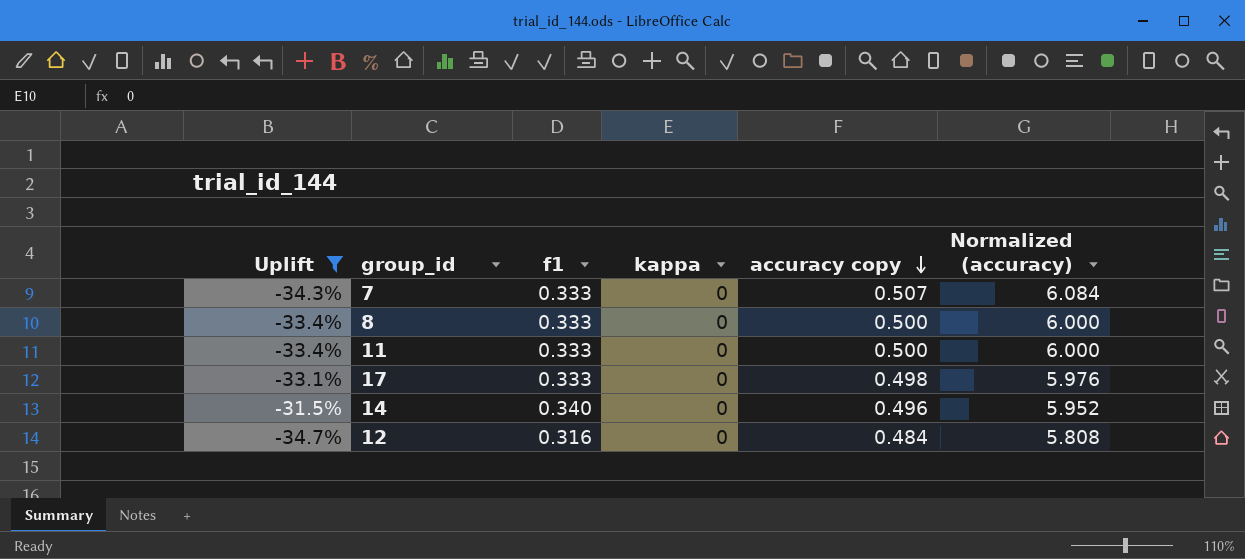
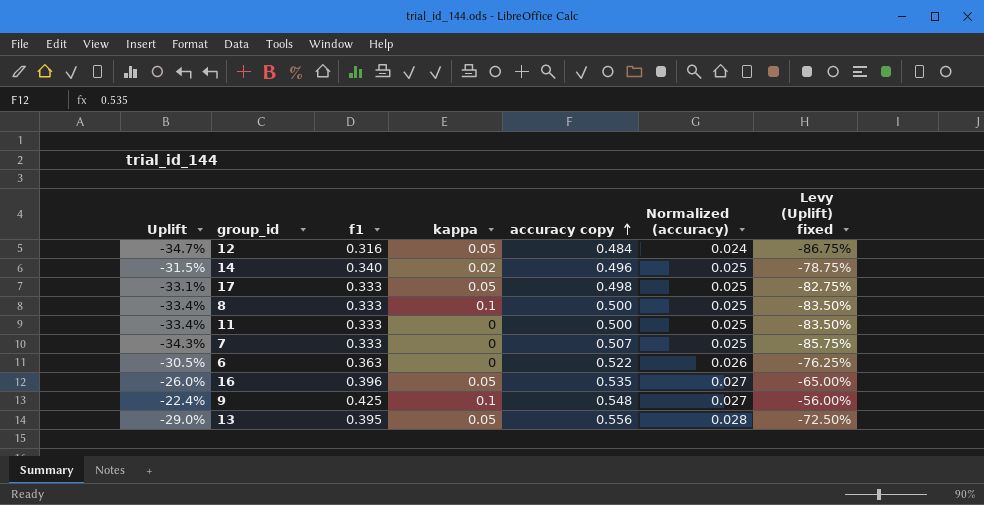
filter: Uplift <= -31.5% -> none
row order: accuracy copy descending -> accuracy copy ascending
column Normalized (accuracy) | formula: [accuracy copy] * 12 -> [accuracy copy] * 0.05
column Levy (Uplift) fixed | formula: none -> [Uplift] * 2.5
12 | kappa: 0 -> 0.05
14 | kappa: 0 -> 0.02
17 | kappa: 0 -> 0.05
8 | kappa: 0 -> 0.1

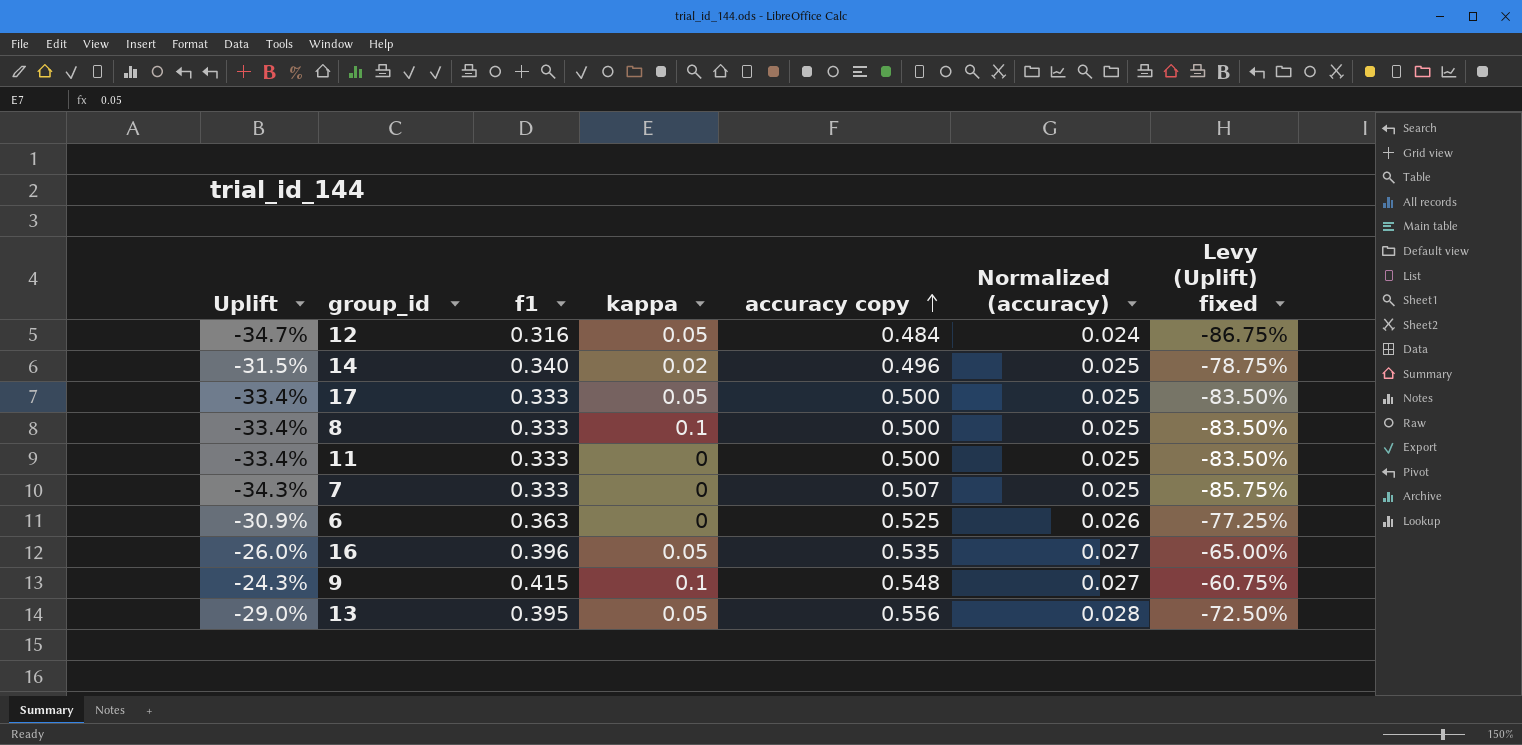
17 | Uplift: -33.1% -> -33.4%
17 | accuracy copy: 0.498 -> 0.500
17 | Levy (Uplift) fixed: -82.75% -> -83.50%
6 | Uplift: -30.5% -> -30.9%
6 | accuracy copy: 0.522 -> 0.525
6 | Levy (Uplift) fixed: -76.25% -> -77.25%
9 | Uplift: -22.4% -> -24.3%
9 | f1: 0.425 -> 0.415
9 | Levy (Uplift) fixed: -56.00% -> -60.75%

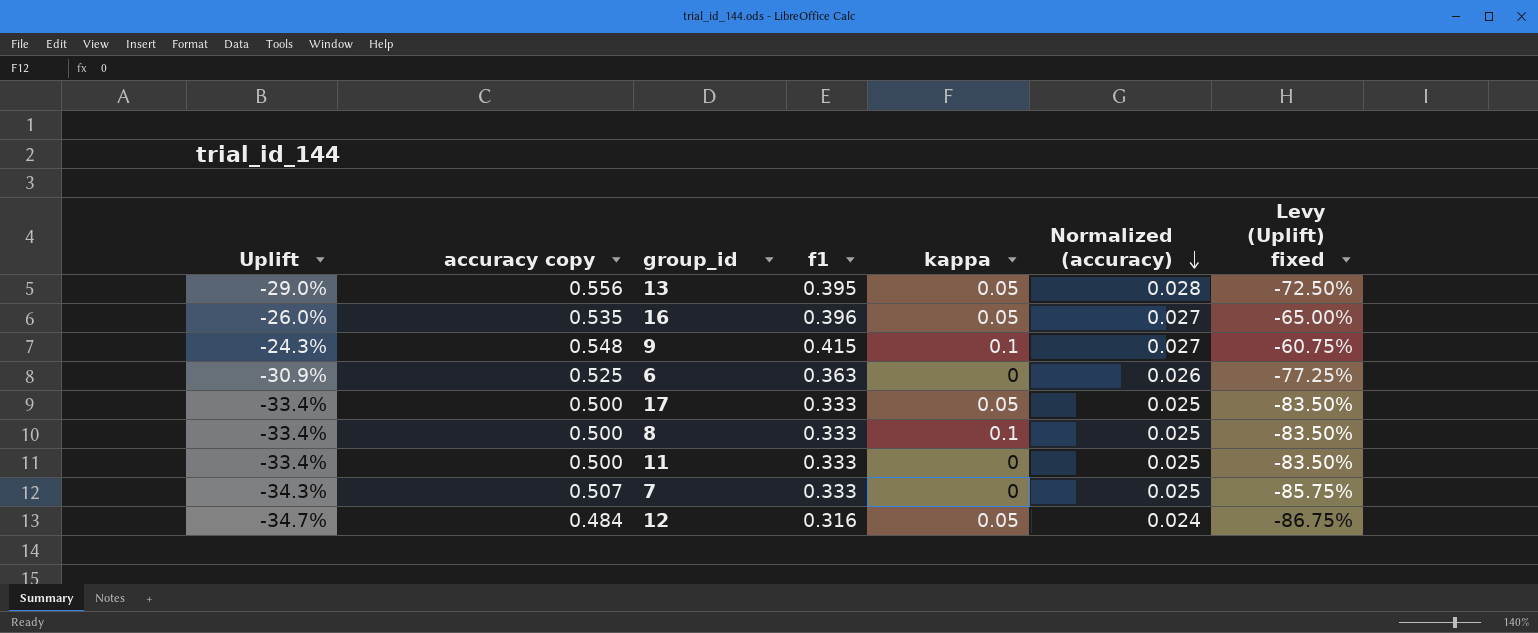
row order: accuracy copy ascending -> Normalized (accuracy) descending
column accuracy copy | position: 5 -> 2
row 14: -31.5% | 0.340 | 0.02 | 0.496 | 0.025 | -78.75% -> none

